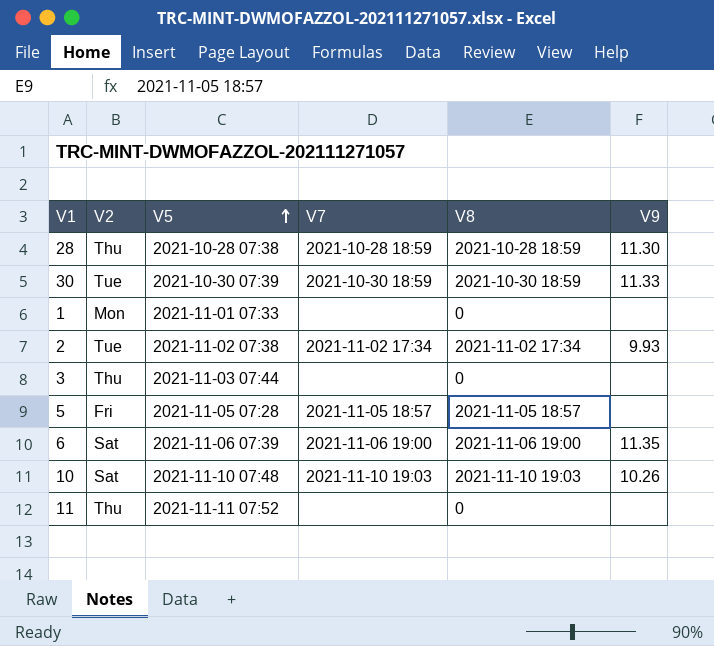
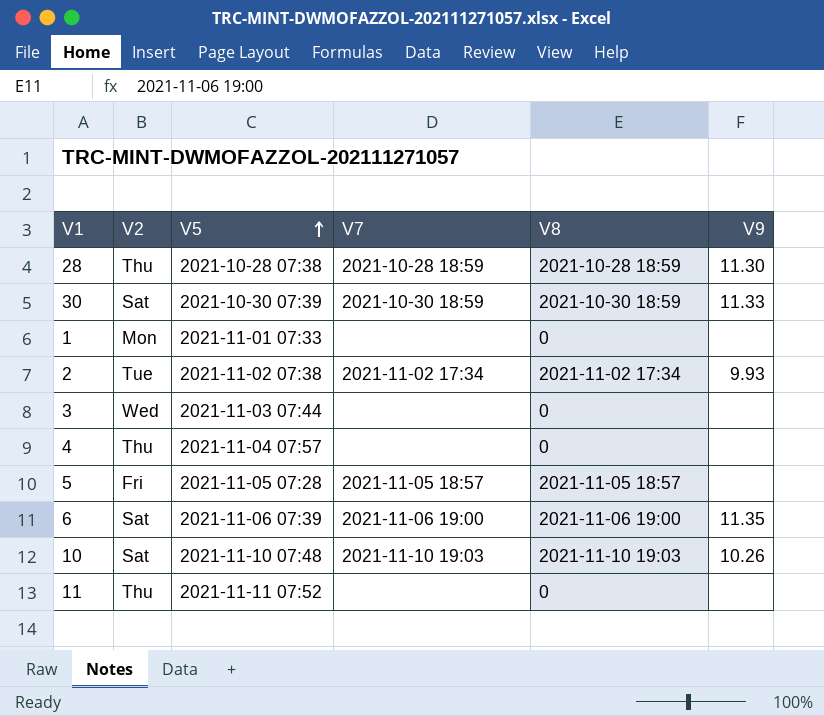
30 | V2: Tue -> Sat
3 | V2: Thu -> Wed
row 4: none -> Thu | 2021-11-04 07:57 | none | 0 | none

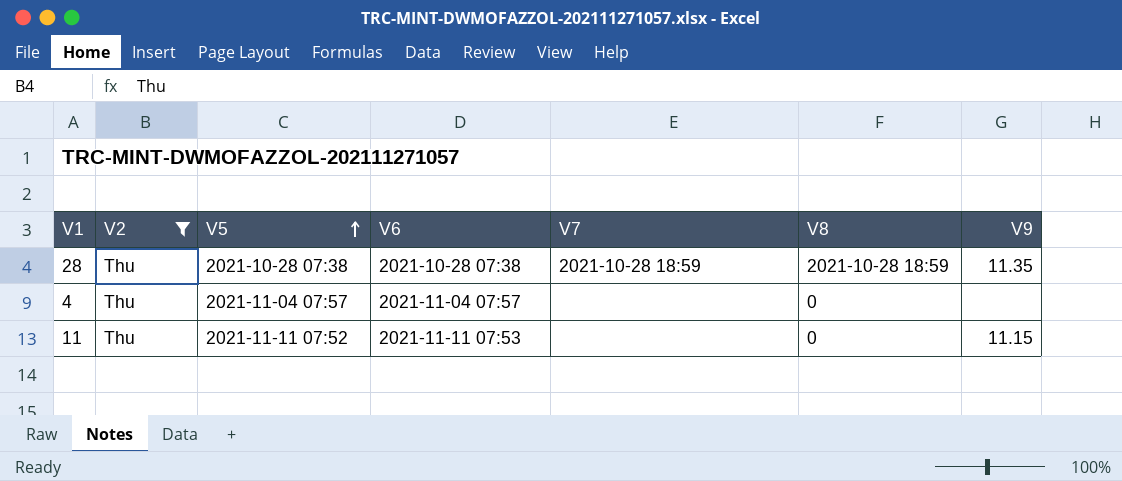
filter: none -> V2 = Thu
column V6 | position: none -> 4
28 | V9: 11.30 -> 11.35
11 | V9: none -> 11.15

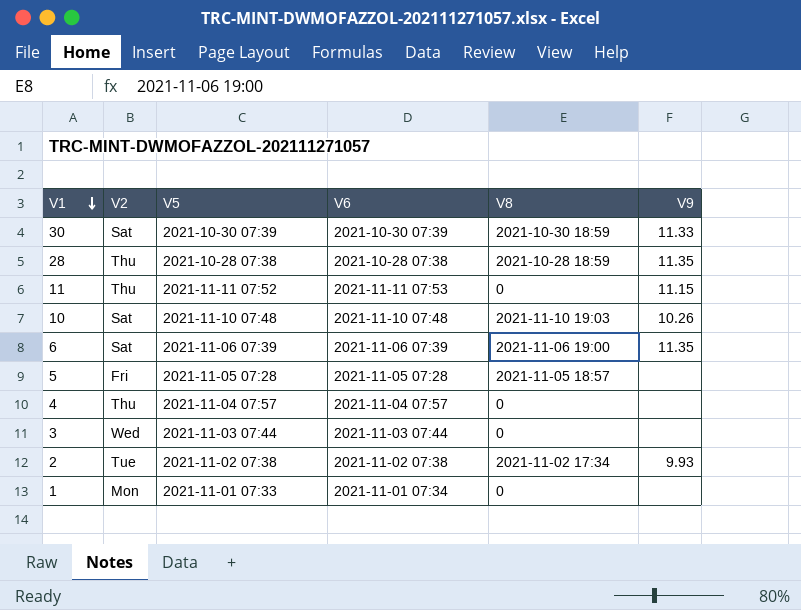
filter: V2 = Thu -> none
row order: V5 ascending -> V1 descending
column V7 | position: 5 -> none

